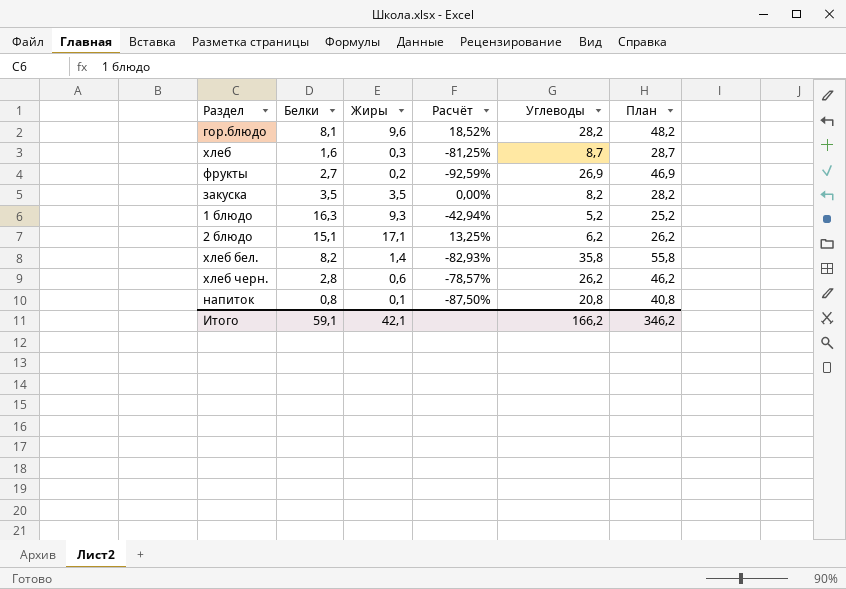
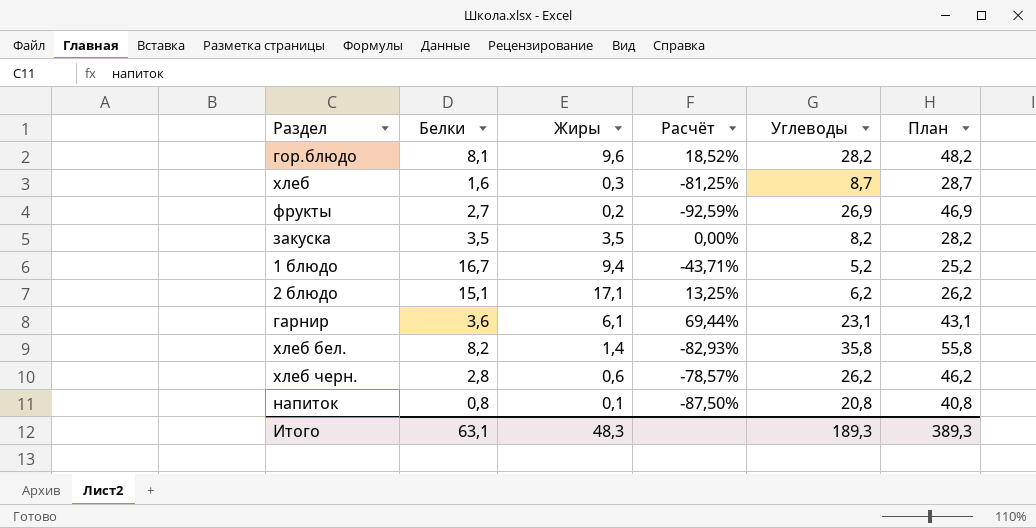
1 блюдо | Белки: 16,3 -> 16,7
1 блюдо | Жиры: 9,3 -> 9,4
1 блюдо | Расчёт: -42,94% -> -43,71%
row гарнир: none -> 3,6 | 6,1 | 69,44% | 23,1 | 43,1
Итого | Белки: 59,1 -> 63,1
Итого | Жиры: 42,1 -> 48,3
Итого | Углеводы: 166,2 -> 189,3
Итого | План: 346,2 -> 389,3

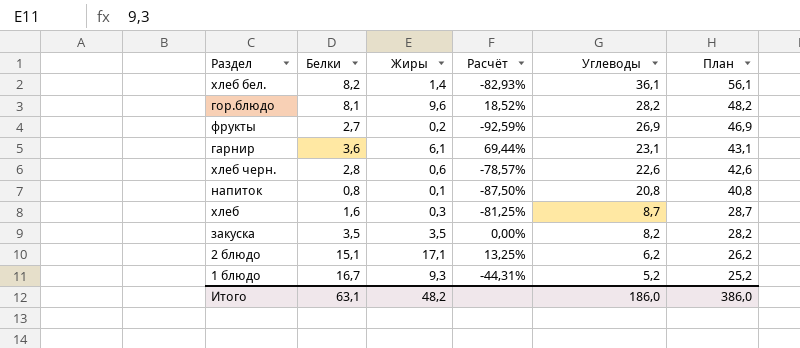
row order: none -> Углеводы descending
хлеб бел. | Углеводы: 35,8 -> 36,1
хлеб бел. | План: 55,8 -> 56,1
хлеб черн. | Углеводы: 26,2 -> 22,6
хлеб черн. | План: 46,2 -> 42,6
1 блюдо | Жиры: 9,4 -> 9,3
1 блюдо | Расчёт: -43,71% -> -44,31%
Итого | Жиры: 48,3 -> 48,2
Итого | Углеводы: 189,3 -> 186,0
Итого | План: 389,3 -> 386,0

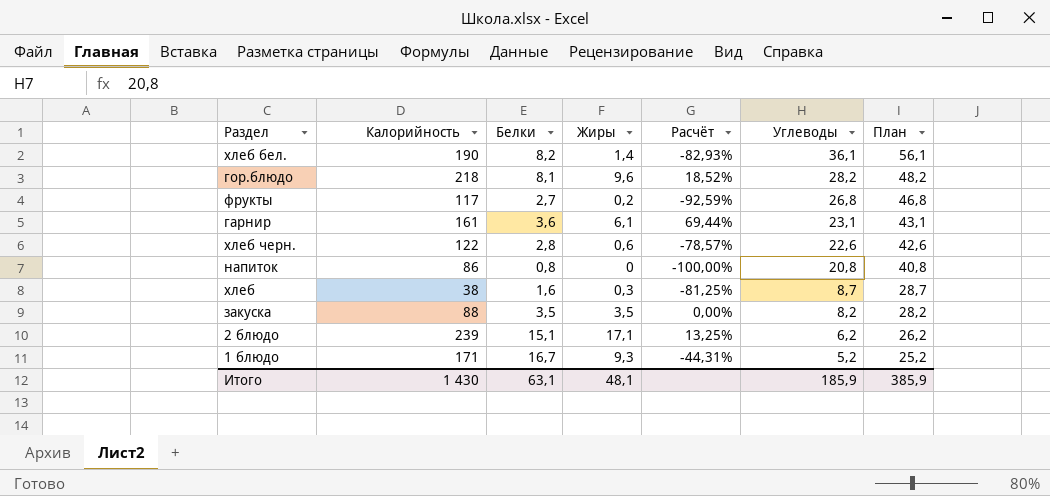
column Калорийность | position: none -> 2
фрукты | Углеводы: 26,9 -> 26,8
фрукты | План: 46,9 -> 46,8
напиток | Жиры: 0,1 -> 0
напиток | Расчёт: -87,50% -> -100,00%
Итого | Жиры: 48,2 -> 48,1
Итого | Углеводы: 186,0 -> 185,9
Итого | План: 386,0 -> 385,9

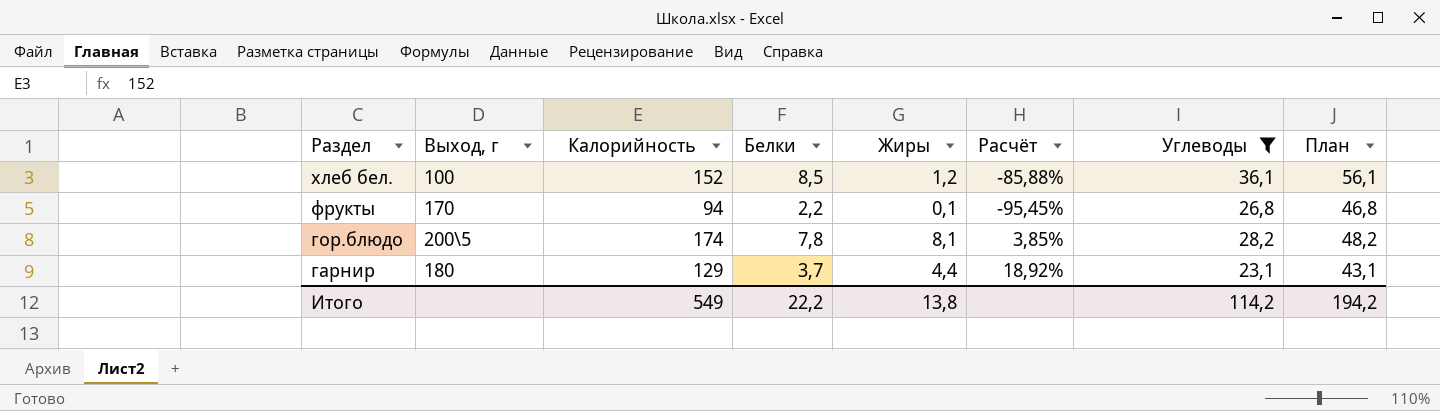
filter: none -> Углеводы >= 23,1
row order: Углеводы descending -> Раздел descending
column Выход, г | position: none -> 2
хлеб бел. | Калорийность: 190 -> 152
хлеб бел. | Белки: 8,2 -> 8,5
хлеб бел. | Жиры: 1,4 -> 1,2
хлеб бел. | Расчёт: -82,93% -> -85,88%
фрукты | Калорийность: 117 -> 94
фрукты | Белки: 2,7 -> 2,2
фрукты | Жиры: 0,2 -> 0,1
фрукты | Расчёт: -92,59% -> -95,45%
гор.блюдо | Калорийность: 218 -> 174
гор.блюдо | Белки: 8,1 -> 7,8
гор.блюдо | Жиры: 9,6 -> 8,1
гор.блюдо | Расчёт: 18,52% -> 3,85%
гарнир | Калорийность: 161 -> 129
гарнир | Белки: 3,6 -> 3,7
гарнир | Жиры: 6,1 -> 4,4
гарнир | Расчёт: 69,44% -> 18,92%
Итого | Калорийность: 1 430 -> 549
Итого | Белки: 63,1 -> 22,2
Итого | Жиры: 48,1 -> 13,8
Итого | Углеводы: 185,9 -> 114,2
Итого | План: 385,9 -> 194,2

